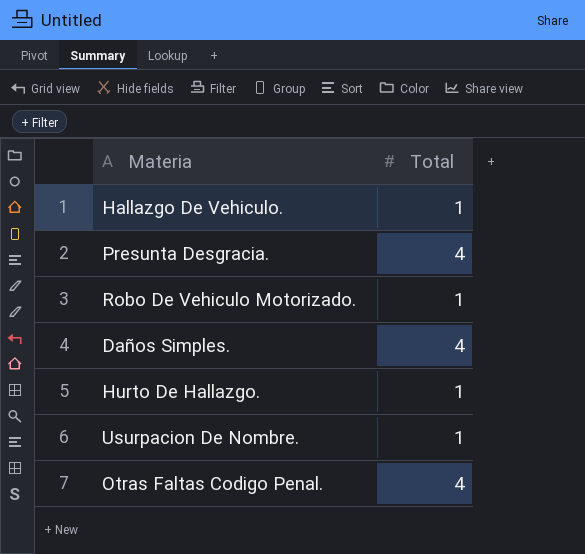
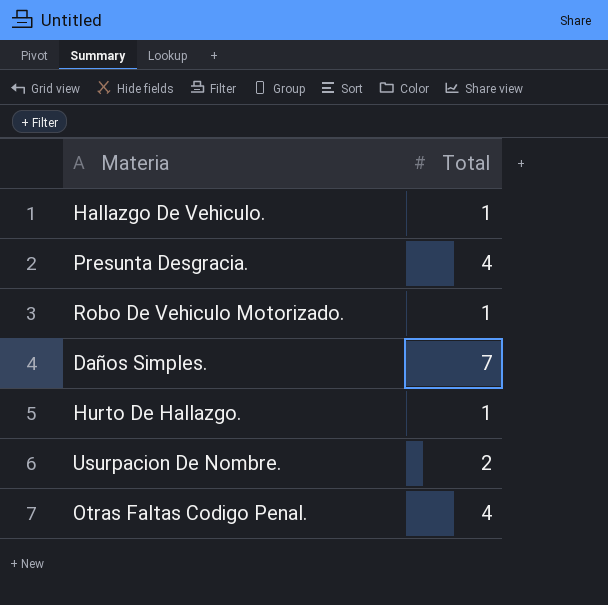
Daños Simples. | Total: 4 -> 7
Usurpacion De Nombre. | Total: 1 -> 2

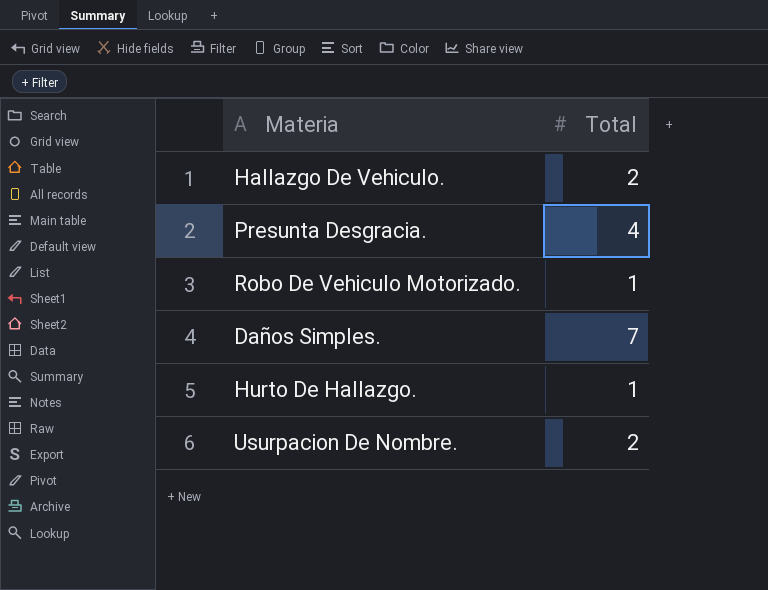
row Otras Faltas Codigo Penal.: 4 -> none
Hallazgo De Vehiculo. | Total: 1 -> 2

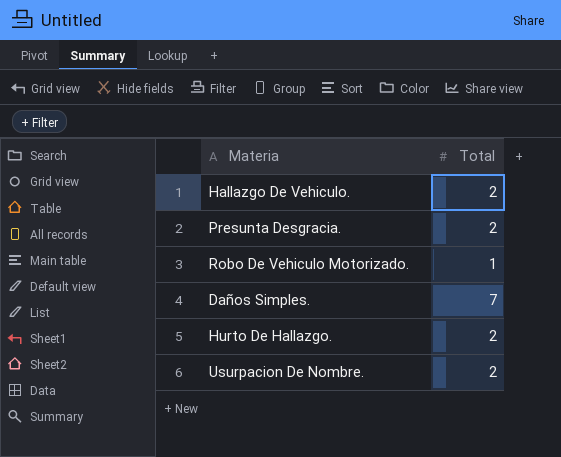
Presunta Desgracia. | Total: 4 -> 2
Hurto De Hallazgo. | Total: 1 -> 2

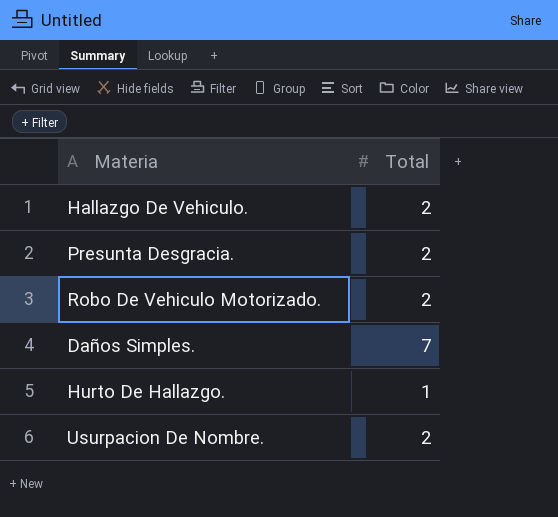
Robo De Vehiculo Motorizado. | Total: 1 -> 2
Hurto De Hallazgo. | Total: 2 -> 1

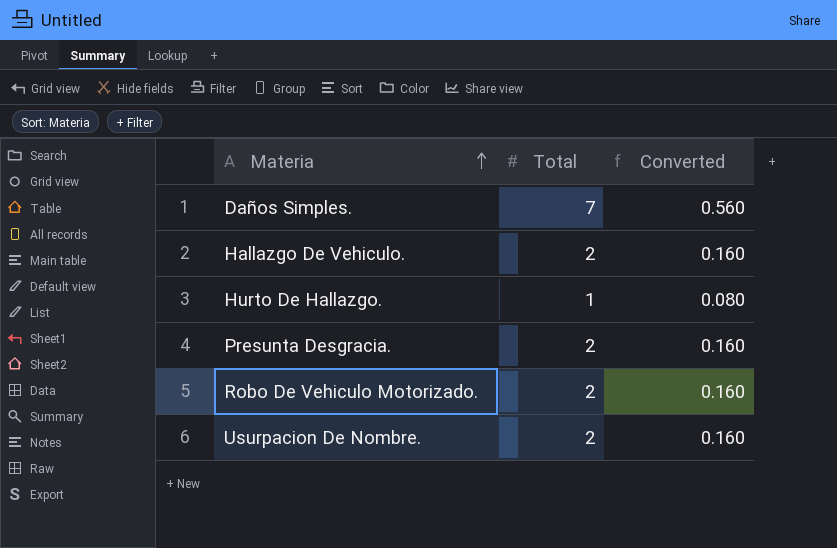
row order: none -> Materia ascending
column Converted | formula: none -> [Total] * 0.08

